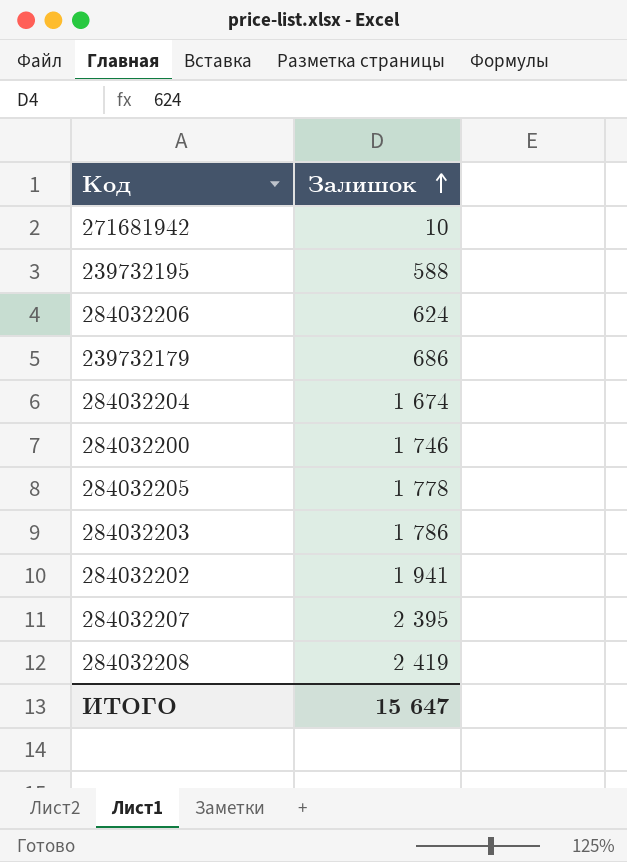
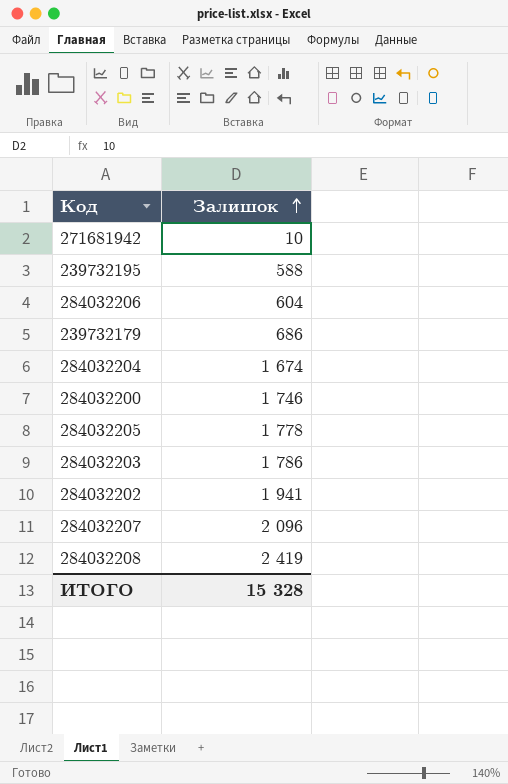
284032206 | Залишок: 624 -> 604
284032207 | Залишок: 2 395 -> 2 096
ИТОГО | Залишок: 15 647 -> 15 328

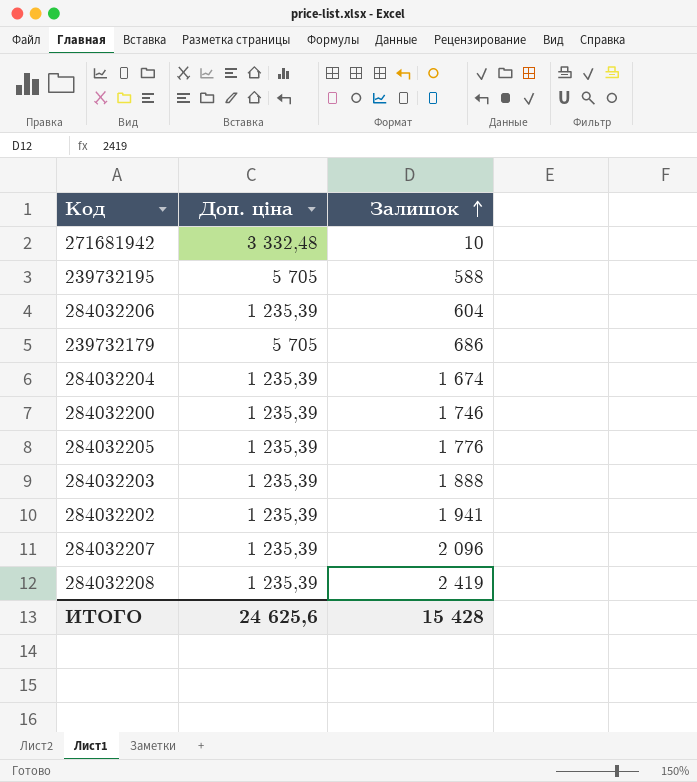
column Доп. ціна | position: none -> 2
284032205 | Залишок: 1 778 -> 1 776
284032203 | Залишок: 1 786 -> 1 888
ИТОГО | Залишок: 15 328 -> 15 428

